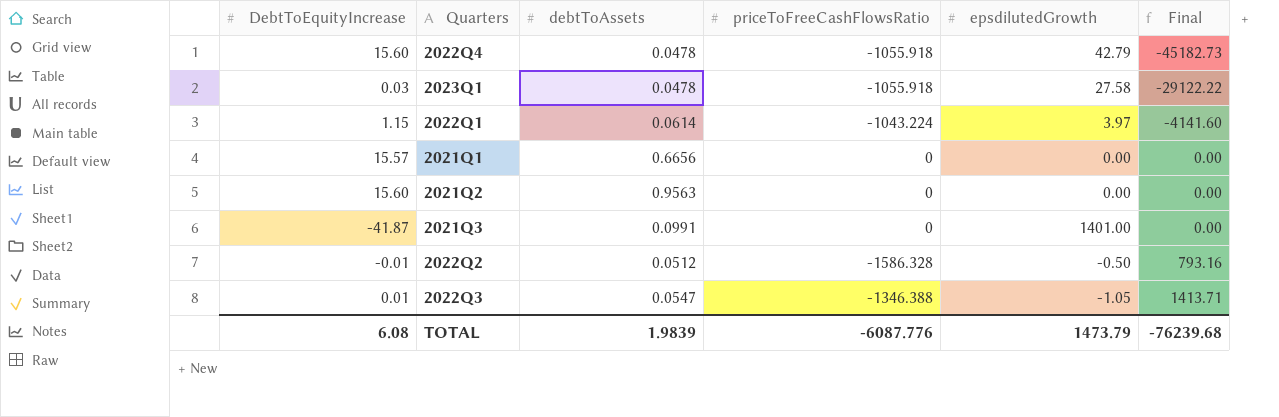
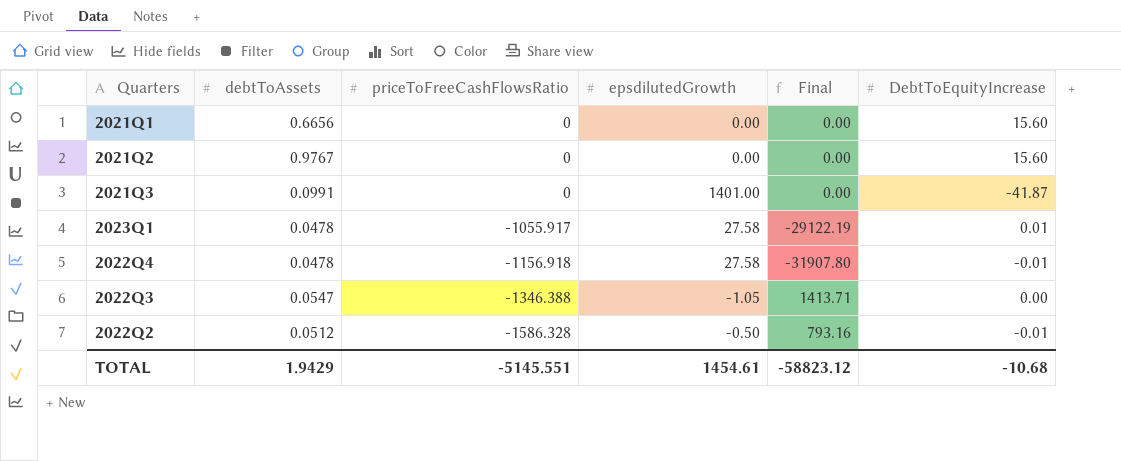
row order: Final ascending -> priceToFreeCashFlowsRatio descending
column DebtToEquityIncrease | position: 1 -> 6
row 2022Q1: 1.15 | 0.0614 | -1043.224 | 3.97 | -4141.60 -> none
2021Q1 | DebtToEquityIncrease: 15.57 -> 15.60
2021Q2 | debtToAssets: 0.9563 -> 0.9767
2023Q1 | priceToFreeCashFlowsRatio: -1055.918 -> -1055.917
2023Q1 | Final: -29122.22 -> -29122.19
2023Q1 | DebtToEquityIncrease: 0.03 -> 0.01
2022Q4 | priceToFreeCashFlowsRatio: -1055.918 -> -1156.918
2022Q4 | epsdilutedGrowth: 42.79 -> 27.58
2022Q4 | Final: -45182.73 -> -31907.80
2022Q4 | DebtToEquityIncrease: 15.60 -> -0.01
2022Q3 | DebtToEquityIncrease: 0.01 -> 0.00
TOTAL | debtToAssets: 1.9839 -> 1.9429
TOTAL | priceToFreeCashFlowsRatio: -6087.776 -> -5145.551
TOTAL | epsdilutedGrowth: 1473.79 -> 1454.61
TOTAL | Final: -76239.68 -> -58823.12
TOTAL | DebtToEquityIncrease: 6.08 -> -10.68

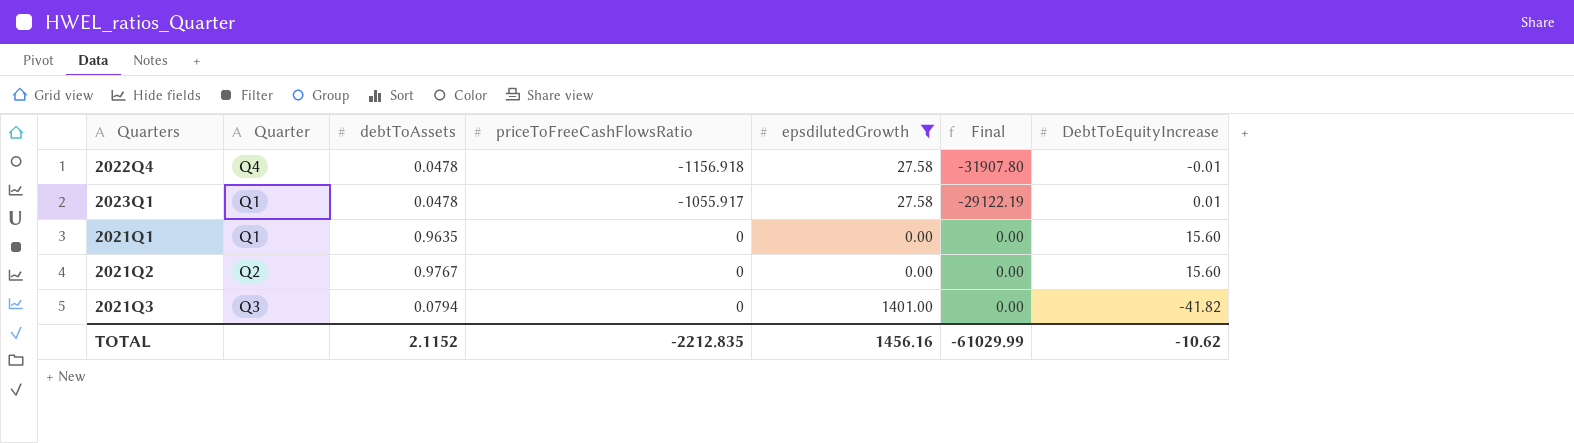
filter: none -> epsdilutedGrowth >= 0.00
row order: priceToFreeCashFlowsRatio descending -> priceToFreeCashFlowsRatio ascending
column Quarter | position: none -> 2
2021Q1 | debtToAssets: 0.6656 -> 0.9635
2021Q3 | debtToAssets: 0.0991 -> 0.0794
2021Q3 | DebtToEquityIncrease: -41.87 -> -41.82
TOTAL | debtToAssets: 1.9429 -> 2.1152
TOTAL | priceToFreeCashFlowsRatio: -5145.551 -> -2212.835
TOTAL | epsdilutedGrowth: 1454.61 -> 1456.16
TOTAL | Final: -58823.12 -> -61029.99
TOTAL | DebtToEquityIncrease: -10.68 -> -10.62

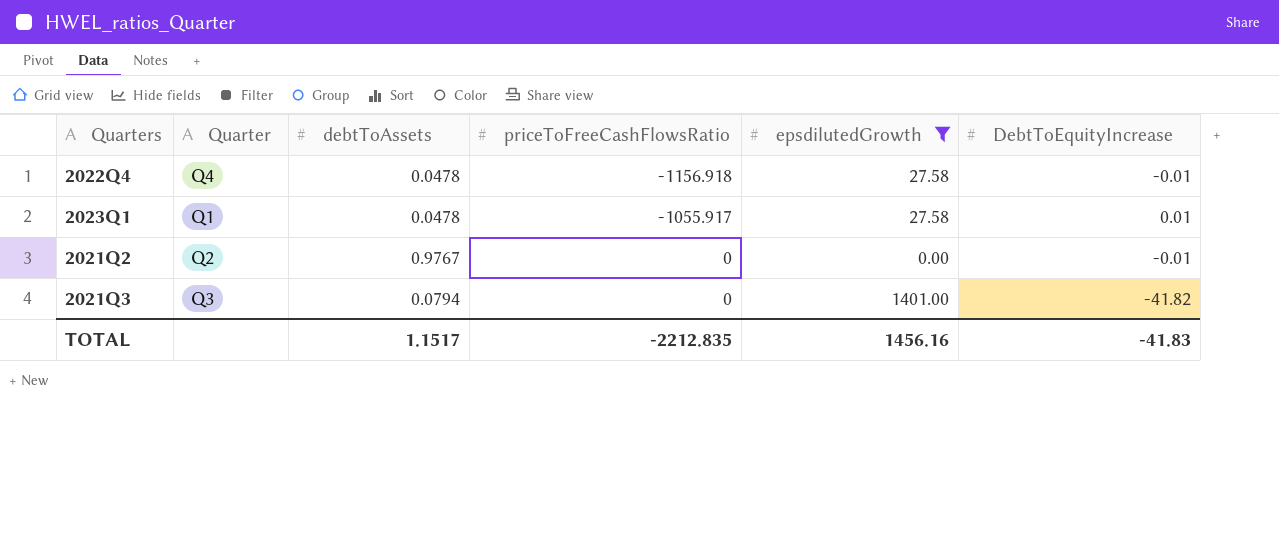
column Final | formula: [priceToFreeCashFlowsRatio] * [epsdilutedGrowth] -> none
row 2021Q1: Q1 | 0.9635 | 0 | 0.00 | 0.00 | 15.60 -> none
2021Q2 | DebtToEquityIncrease: 15.60 -> -0.01
TOTAL | debtToAssets: 2.1152 -> 1.1517
TOTAL | DebtToEquityIncrease: -10.62 -> -41.83

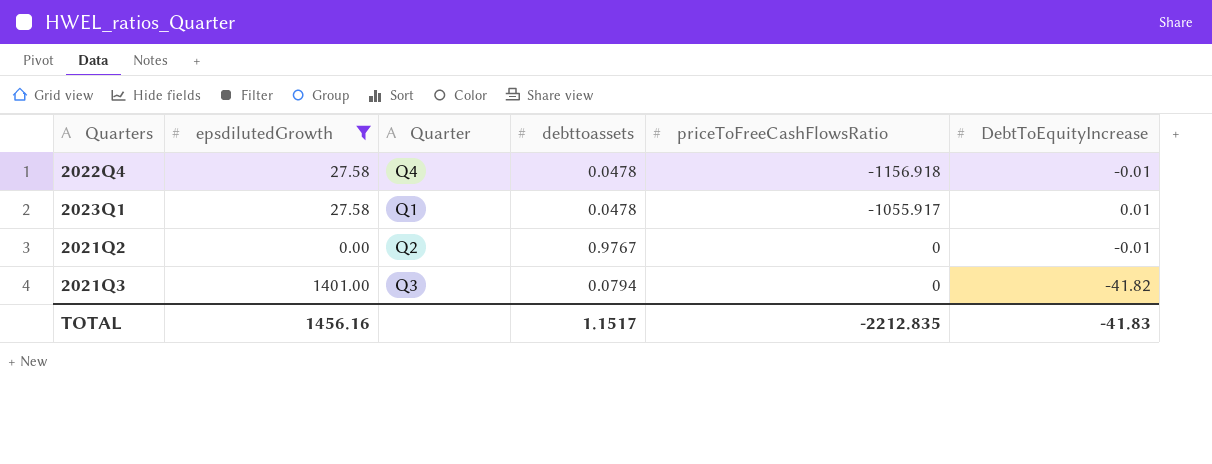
column epsdilutedGrowth | position: 5 -> 2
column name: debtToAssets -> debttoassets

